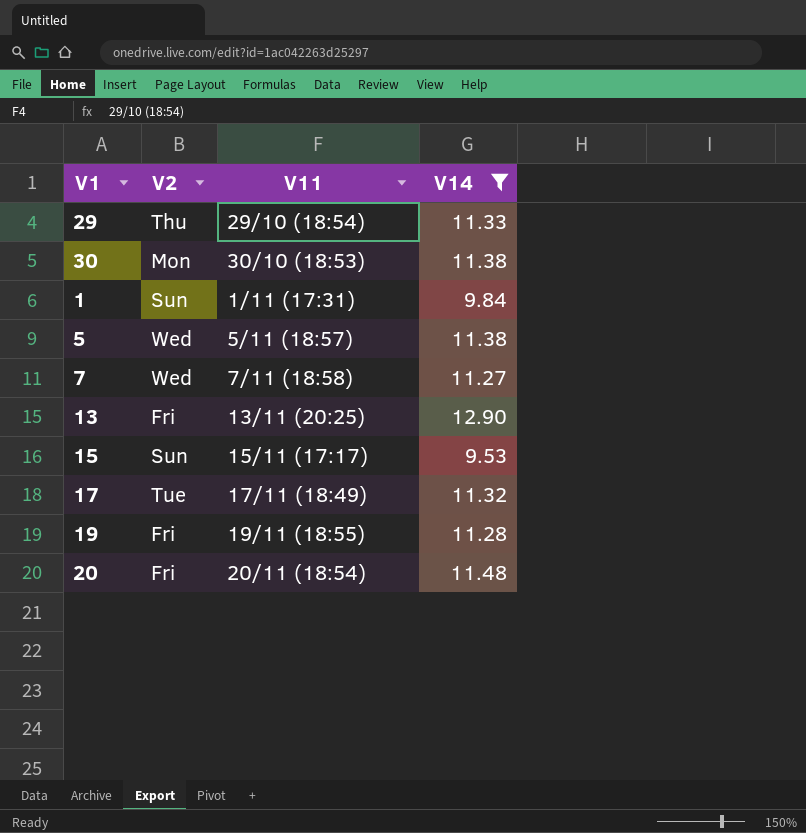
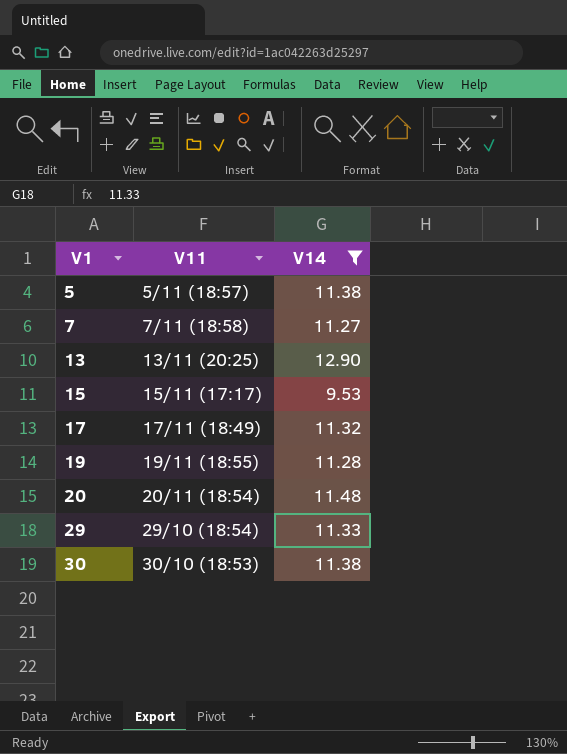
row order: none -> V1 ascending
column V2 | position: 2 -> none
row 1: Sun | 1/11 (17:31) | 9.84 -> none

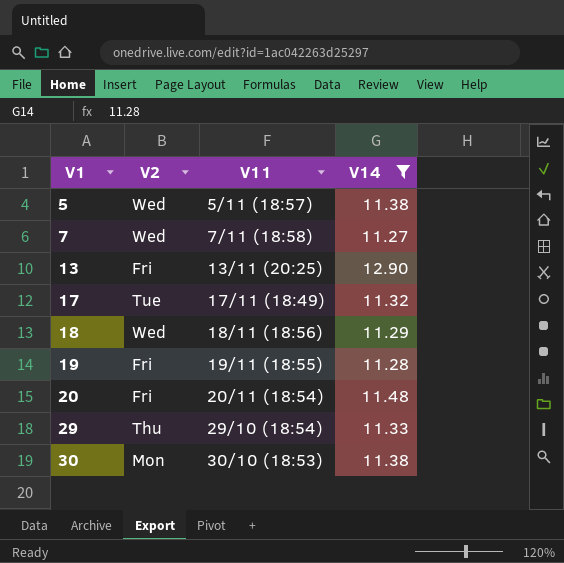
column V2 | position: none -> 2
row 15: 15/11 (17:17) | 9.53 -> none
row 18: none -> Wed | 18/11 (18:56) | 11.29

